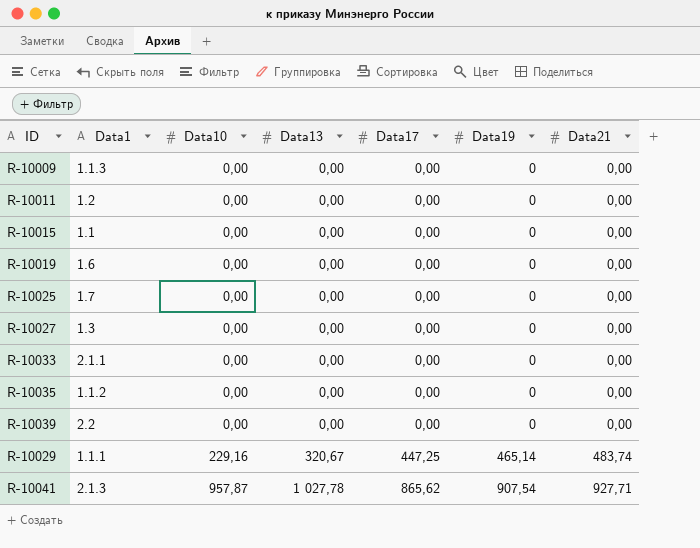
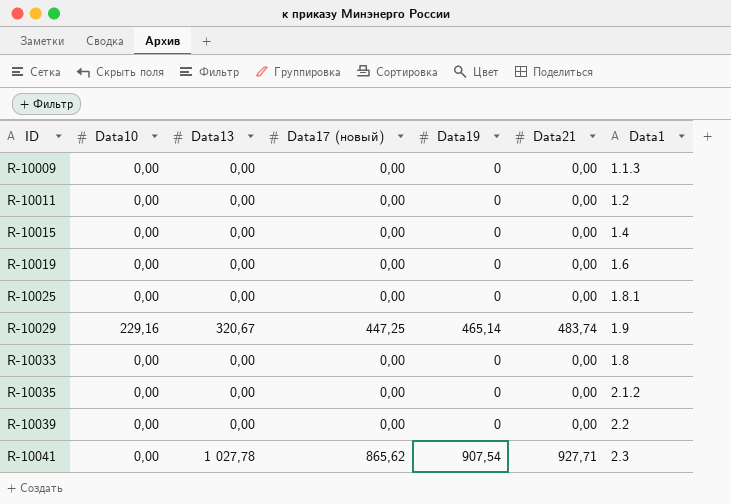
row order: Data10 ascending -> ID ascending
column name: Data17 -> Data17 (новый)
column Data1 | position: 2 -> 7
row R-10027: 1.3 | 0,00 | 0,00 | 0,00 | 0 | 0,00 -> none
R-10015 | Data1: 1.1 -> 1.4
R-10025 | Data1: 1.7 -> 1.8.1
R-10029 | Data1: 1.1.1 -> 1.9
R-10033 | Data1: 2.1.1 -> 1.8
R-10035 | Data1: 1.1.2 -> 2.1.2
R-10041 | Data10: 957,87 -> 0,00
R-10041 | Data1: 2.1.3 -> 2.3

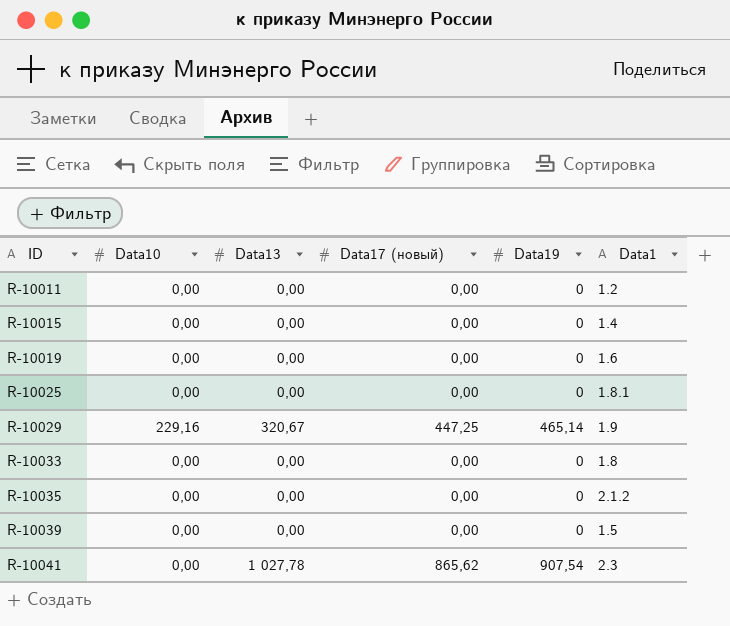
column Data21 | position: 6 -> none
row R-10009: 0,00 | 0,00 | 0,00 | 0 | 0,00 | 1.1.3 -> none
R-10039 | Data1: 2.2 -> 1.5

